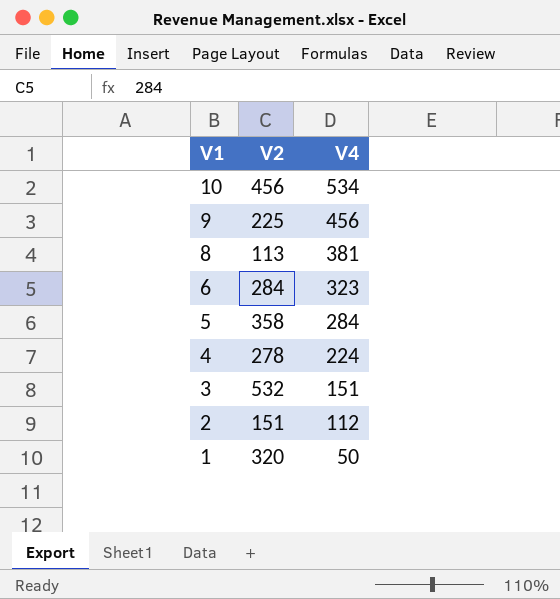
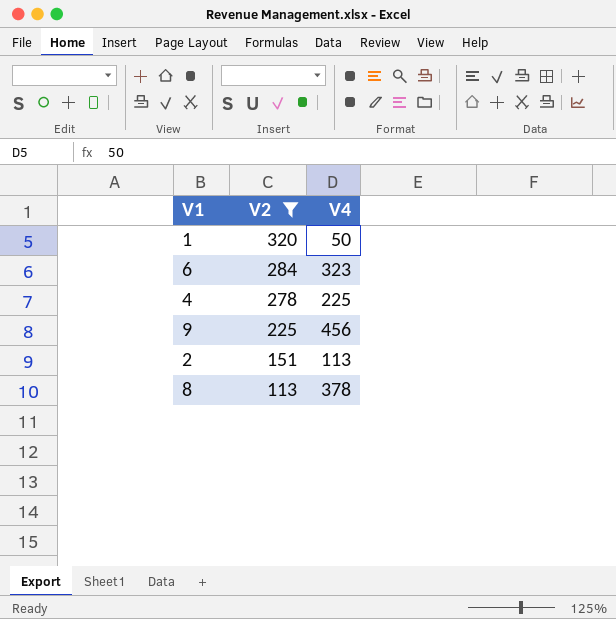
filter: none -> V2 <= 320
row order: V1 descending -> V2 descending
4 | V4: 224 -> 225
2 | V4: 112 -> 113
8 | V4: 381 -> 378

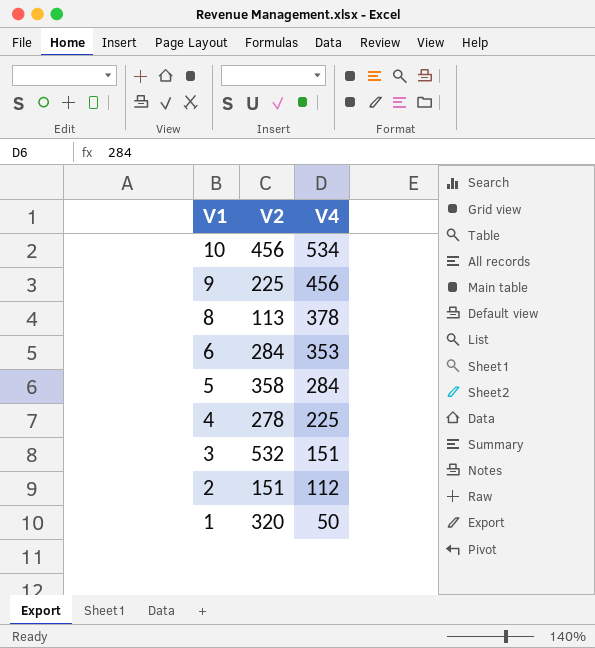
filter: V2 <= 320 -> none
row order: V2 descending -> V1 descending
6 | V4: 323 -> 353
2 | V4: 113 -> 112

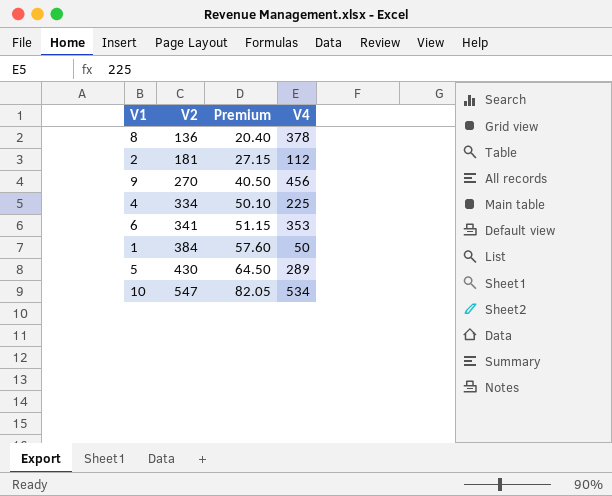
row order: V1 descending -> V2 ascending
column Premium | formula: none -> [V2] * 0.15
row 3: 532 | 151 -> none
8 | V2: 113 -> 136
2 | V2: 151 -> 181
9 | V2: 225 -> 270
4 | V2: 278 -> 334
6 | V2: 284 -> 341
1 | V2: 320 -> 384
5 | V2: 358 -> 430
5 | V4: 284 -> 289
10 | V2: 456 -> 547

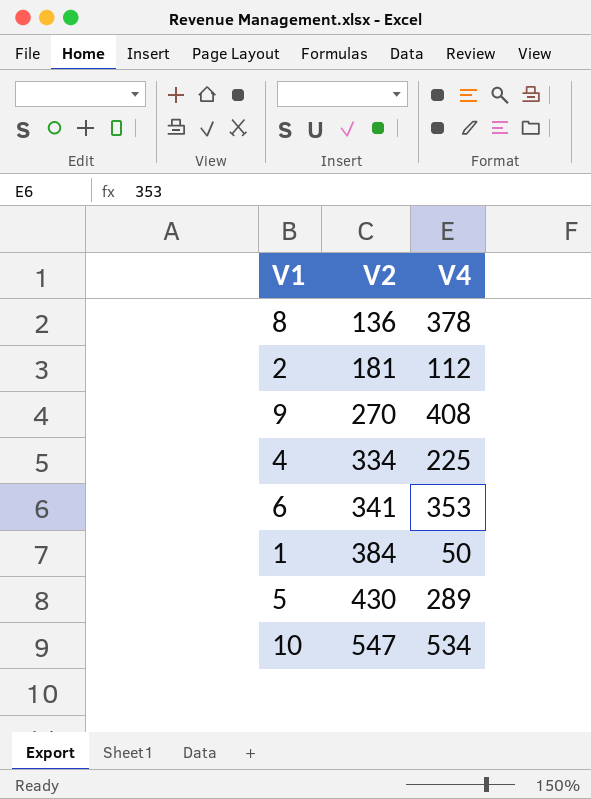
column Premium | formula: [V2] * 0.15 -> none
9 | V4: 456 -> 408

